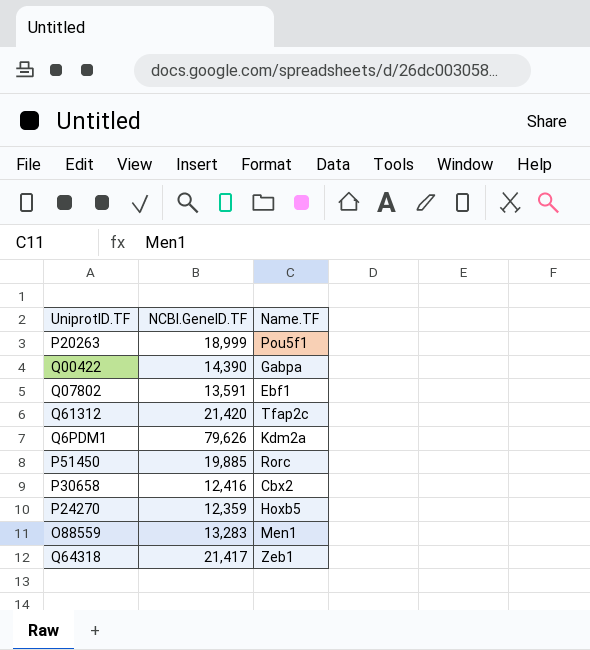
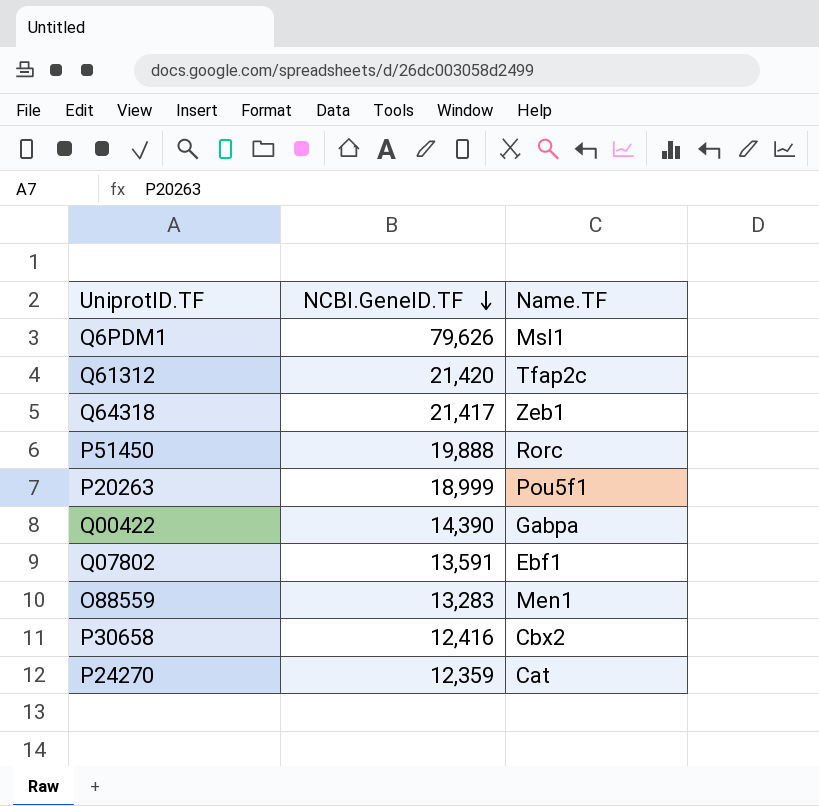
row order: none -> NCBI.GeneID.TF descending
Q6PDM1 | Name.TF: Kdm2a -> Msl1
P51450 | NCBI.GeneID.TF: 19,885 -> 19,888
P24270 | Name.TF: Hoxb5 -> Cat

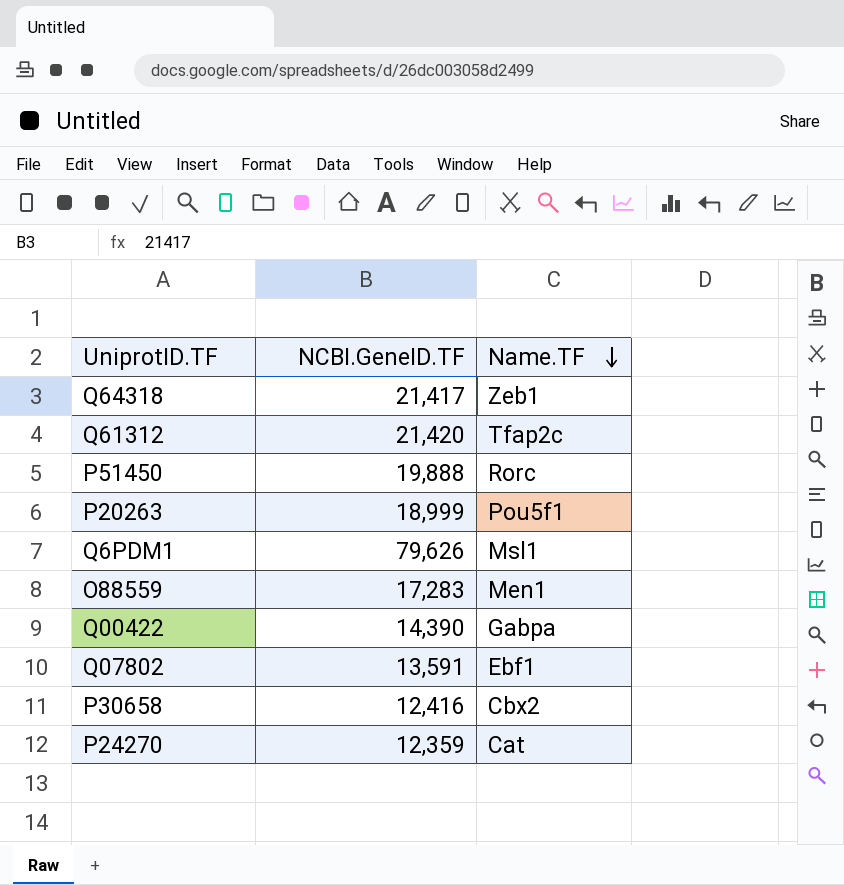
row order: NCBI.GeneID.TF descending -> Name.TF descending
O88559 | NCBI.GeneID.TF: 13,283 -> 17,283

